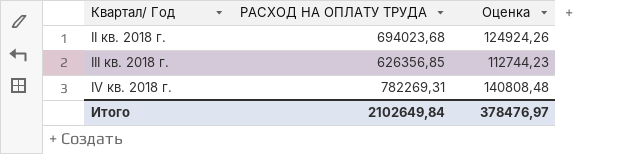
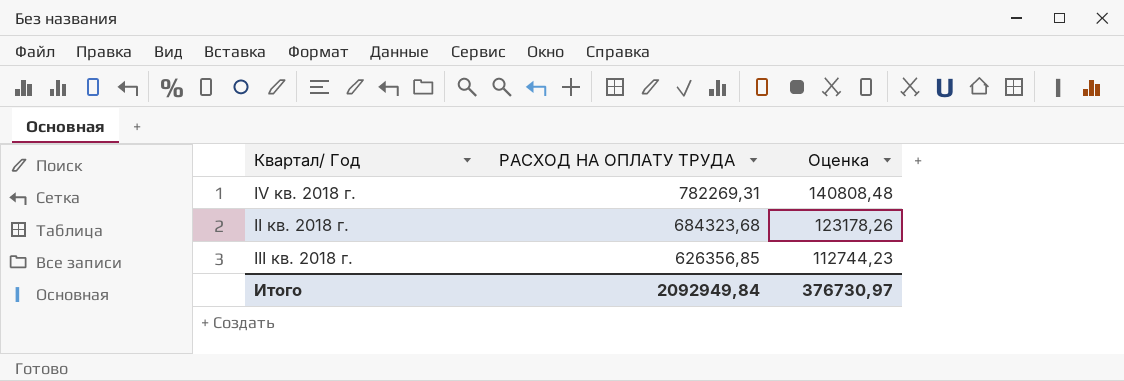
row order: Квартал/ Год ascending -> РАСХОД НА ОПЛАТУ ТРУДА descending
II кв. 2018 г. | РАСХОД НА ОПЛАТУ ТРУДА: 694023,68 -> 684323,68
II кв. 2018 г. | Оценка: 124924,26 -> 123178,26
Итого | РАСХОД НА ОПЛАТУ ТРУДА: 2102649,84 -> 2092949,84
Итого | Оценка: 378476,97 -> 376730,97

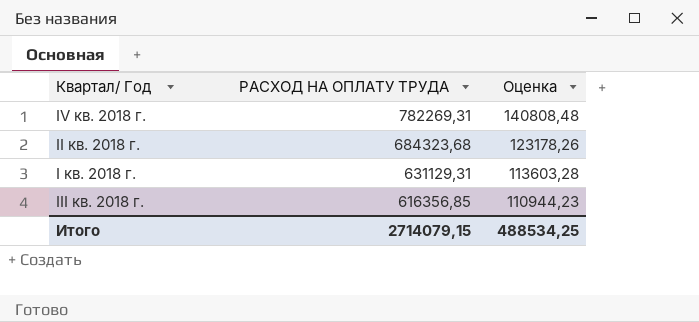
row I кв. 2018 г.: none -> 631129,31 | 113603,28
III кв. 2018 г. | РАСХОД НА ОПЛАТУ ТРУДА: 626356,85 -> 616356,85
III кв. 2018 г. | Оценка: 112744,23 -> 110944,23
Итого | РАСХОД НА ОПЛАТУ ТРУДА: 2092949,84 -> 2714079,15
Итого | Оценка: 376730,97 -> 488534,25

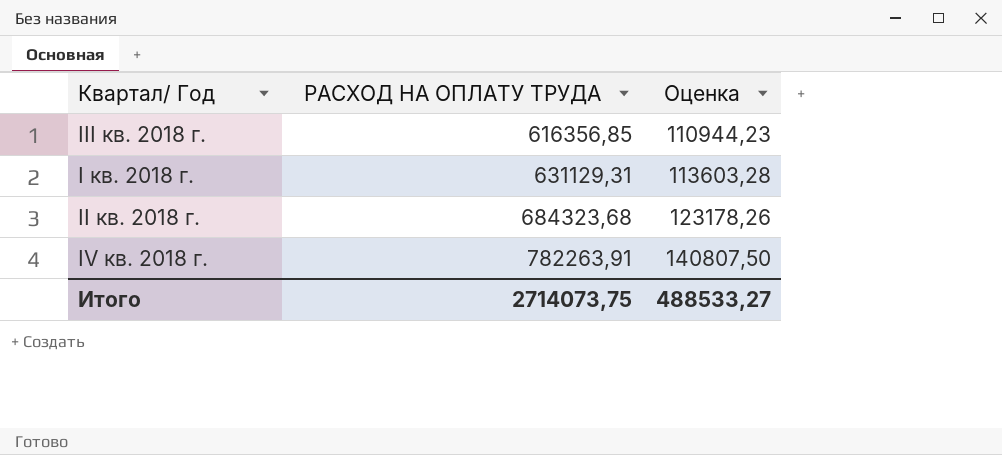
row order: РАСХОД НА ОПЛАТУ ТРУДА descending -> РАСХОД НА ОПЛАТУ ТРУДА ascending
IV кв. 2018 г. | РАСХОД НА ОПЛАТУ ТРУДА: 782269,31 -> 782263,91
IV кв. 2018 г. | Оценка: 140808,48 -> 140807,50
Итого | РАСХОД НА ОПЛАТУ ТРУДА: 2714079,15 -> 2714073,75
Итого | Оценка: 488534,25 -> 488533,27

